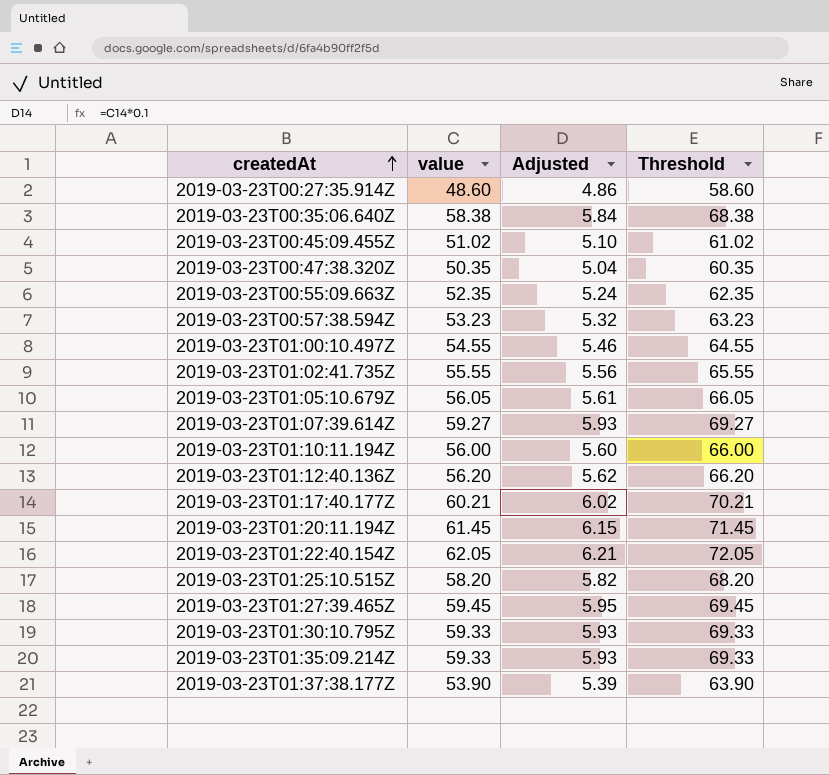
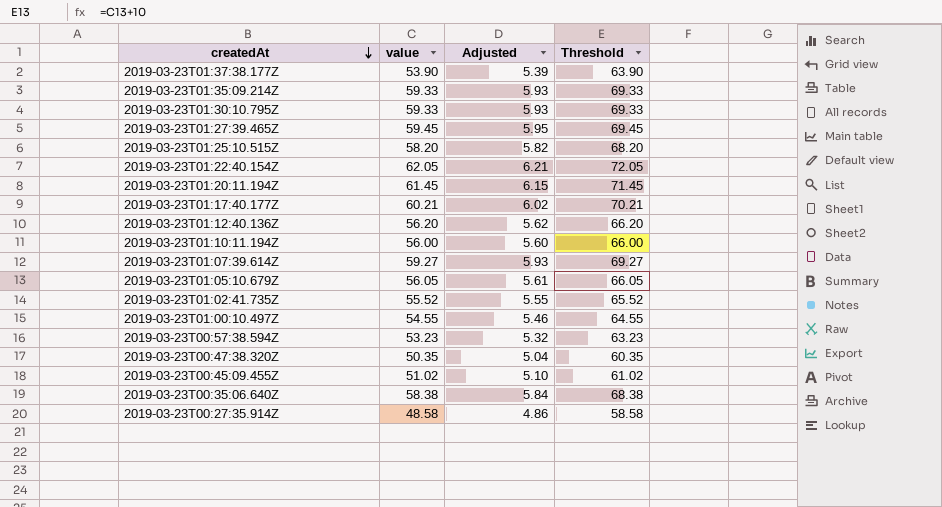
row order: createdAt ascending -> createdAt descending
row 2019-03-23T00:55:09.663Z: 52.35 | 5.24 | 62.35 -> none
2019-03-23T01:02:41.735Z | value: 55.55 -> 55.52
2019-03-23T01:02:41.735Z | Adjusted: 5.56 -> 5.55
2019-03-23T01:02:41.735Z | Threshold: 65.55 -> 65.52
2019-03-23T00:27:35.914Z | value: 48.60 -> 48.58
2019-03-23T00:27:35.914Z | Threshold: 58.60 -> 58.58

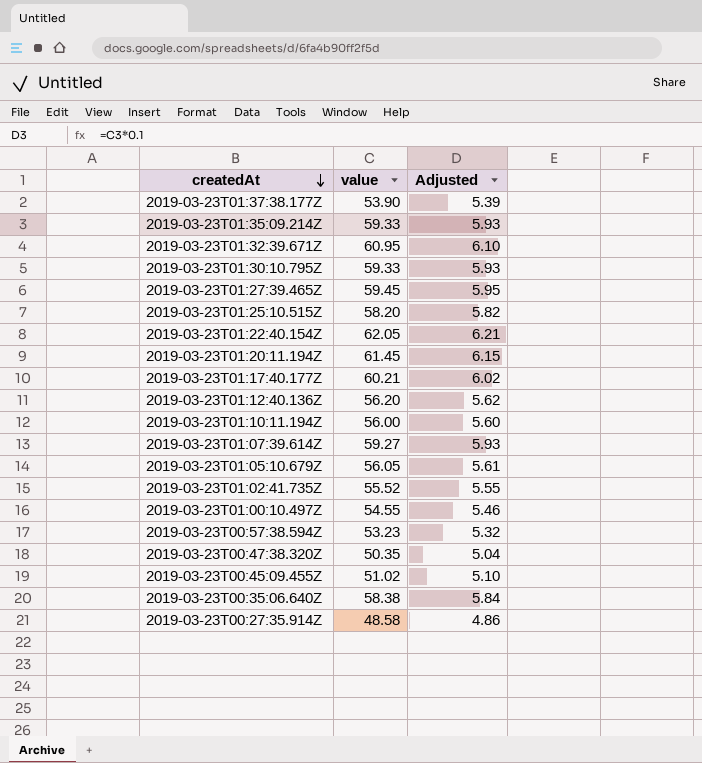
column Threshold | formula: [value] + 10 -> none
row 2019-03-23T01:32:39.671Z: none -> 60.95 | 6.10

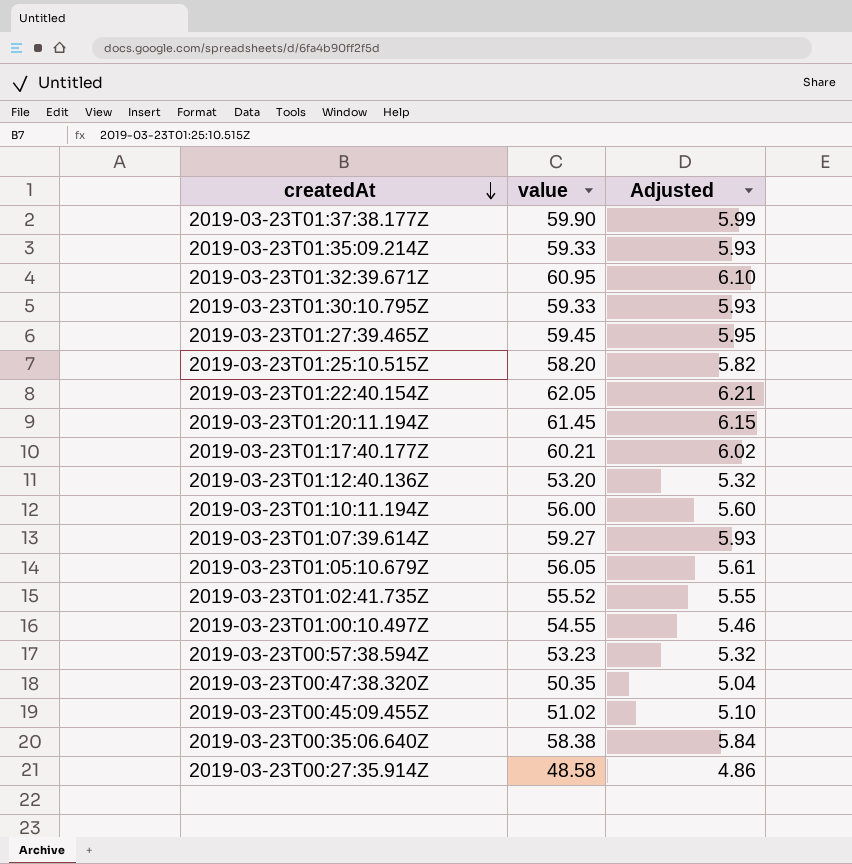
2019-03-23T01:37:38.177Z | value: 53.90 -> 59.90
2019-03-23T01:37:38.177Z | Adjusted: 5.39 -> 5.99
2019-03-23T01:12:40.136Z | value: 56.20 -> 53.20
2019-03-23T01:12:40.136Z | Adjusted: 5.62 -> 5.32

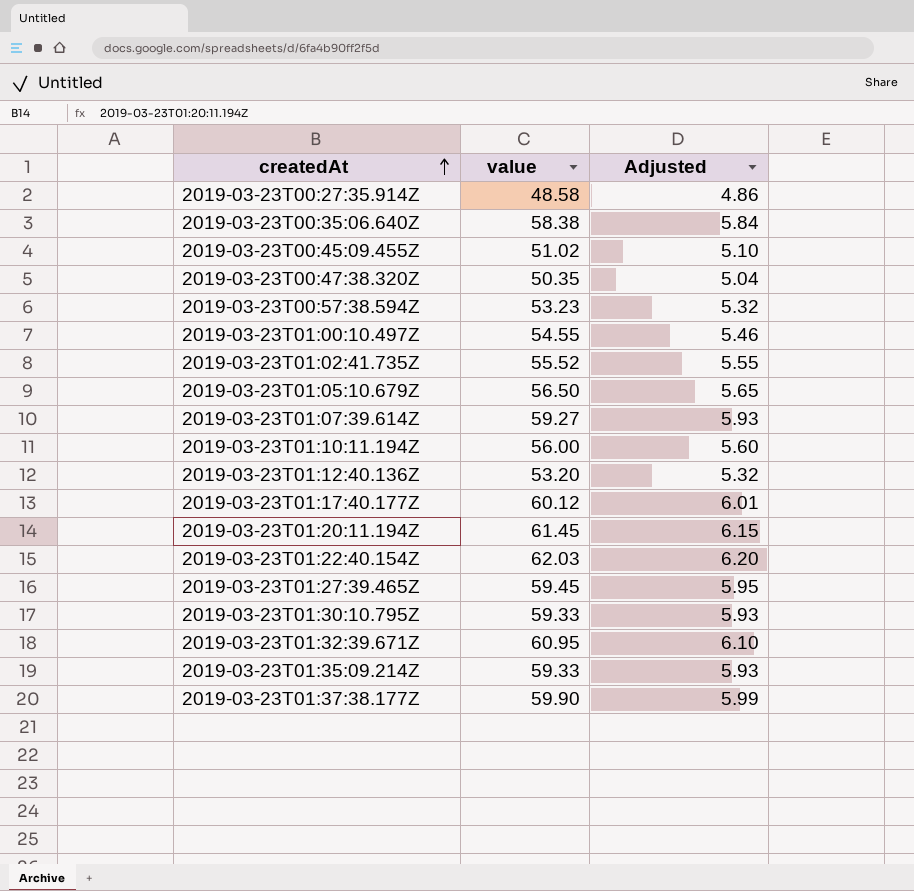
row order: createdAt descending -> createdAt ascending
row 2019-03-23T01:25:10.515Z: 58.20 | 5.82 -> none
2019-03-23T01:05:10.679Z | value: 56.05 -> 56.50
2019-03-23T01:05:10.679Z | Adjusted: 5.61 -> 5.65
2019-03-23T01:17:40.177Z | value: 60.21 -> 60.12
2019-03-23T01:17:40.177Z | Adjusted: 6.02 -> 6.01
2019-03-23T01:22:40.154Z | value: 62.05 -> 62.03
2019-03-23T01:22:40.154Z | Adjusted: 6.21 -> 6.20

